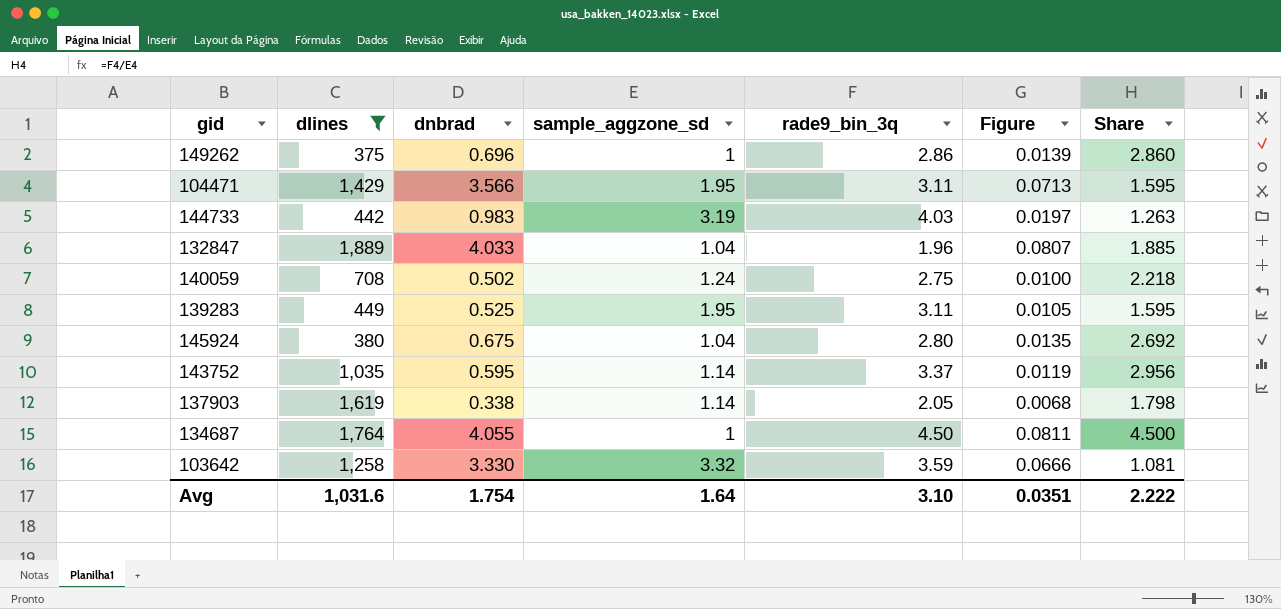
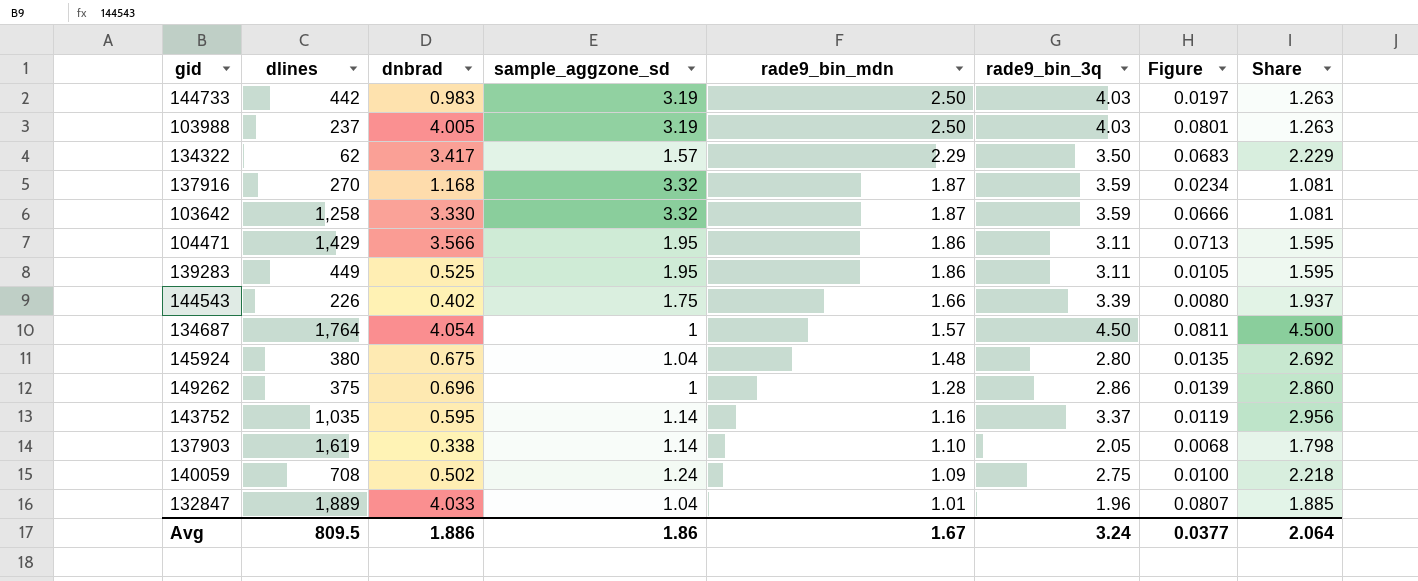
filter: dlines >= 375 -> none
row order: none -> rade9_bin_mdn descending
column rade9_bin_mdn | position: none -> 5
134687 | dnbrad: 4.055 -> 4.054
Avg | dlines: 1,031.6 -> 809.5
Avg | dnbrad: 1.754 -> 1.886
Avg | sample_aggzone_sd: 1.64 -> 1.86
Avg | rade9_bin_3q: 3.10 -> 3.24
Avg | Figure: 0.0351 -> 0.0377
Avg | Share: 2.222 -> 2.064

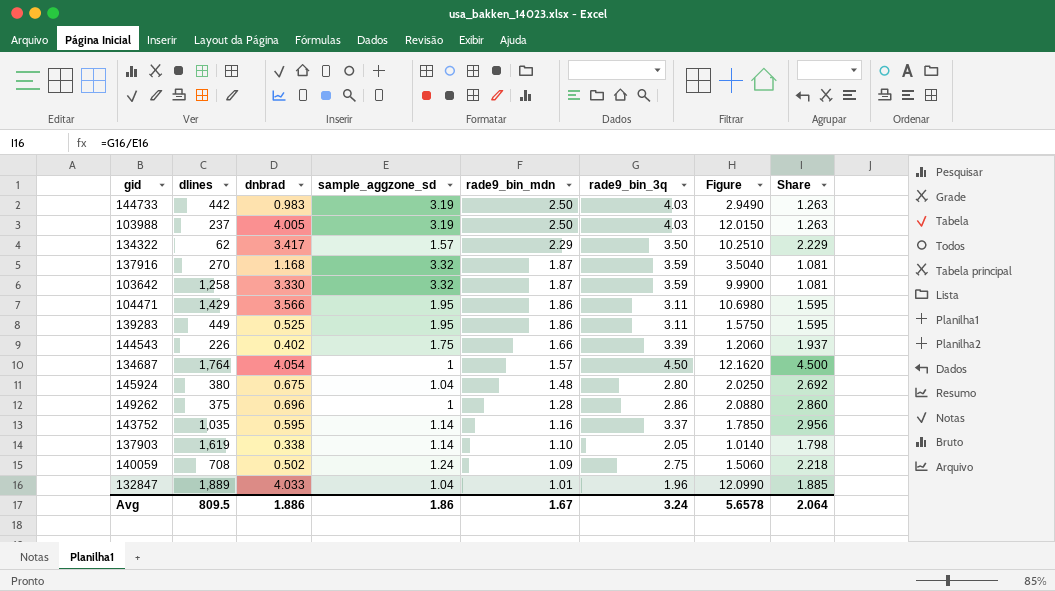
column Figure | formula: [dnbrad] * 0.02 -> [dnbrad] * 3
Avg | Figure: 0.0377 -> 5.6578

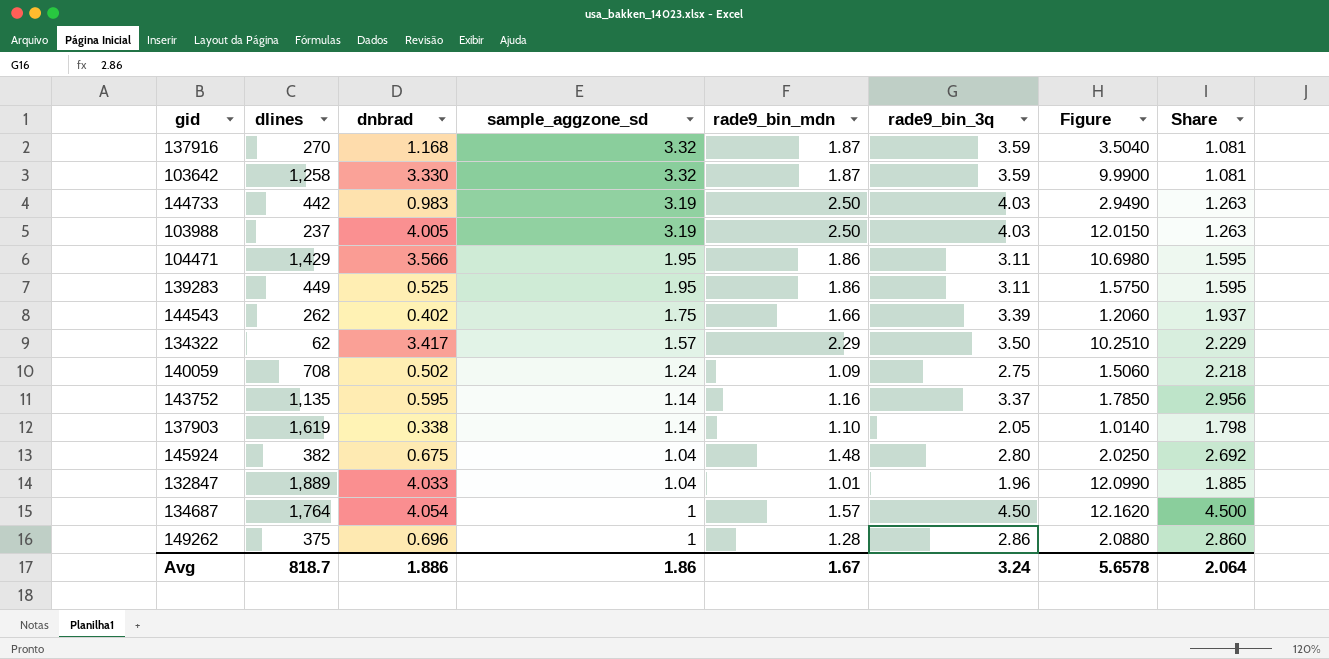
row order: rade9_bin_mdn descending -> sample_aggzone_sd descending
144543 | dlines: 226 -> 262
143752 | dlines: 1,035 -> 1,135
145924 | dlines: 380 -> 382
Avg | dlines: 809.5 -> 818.7

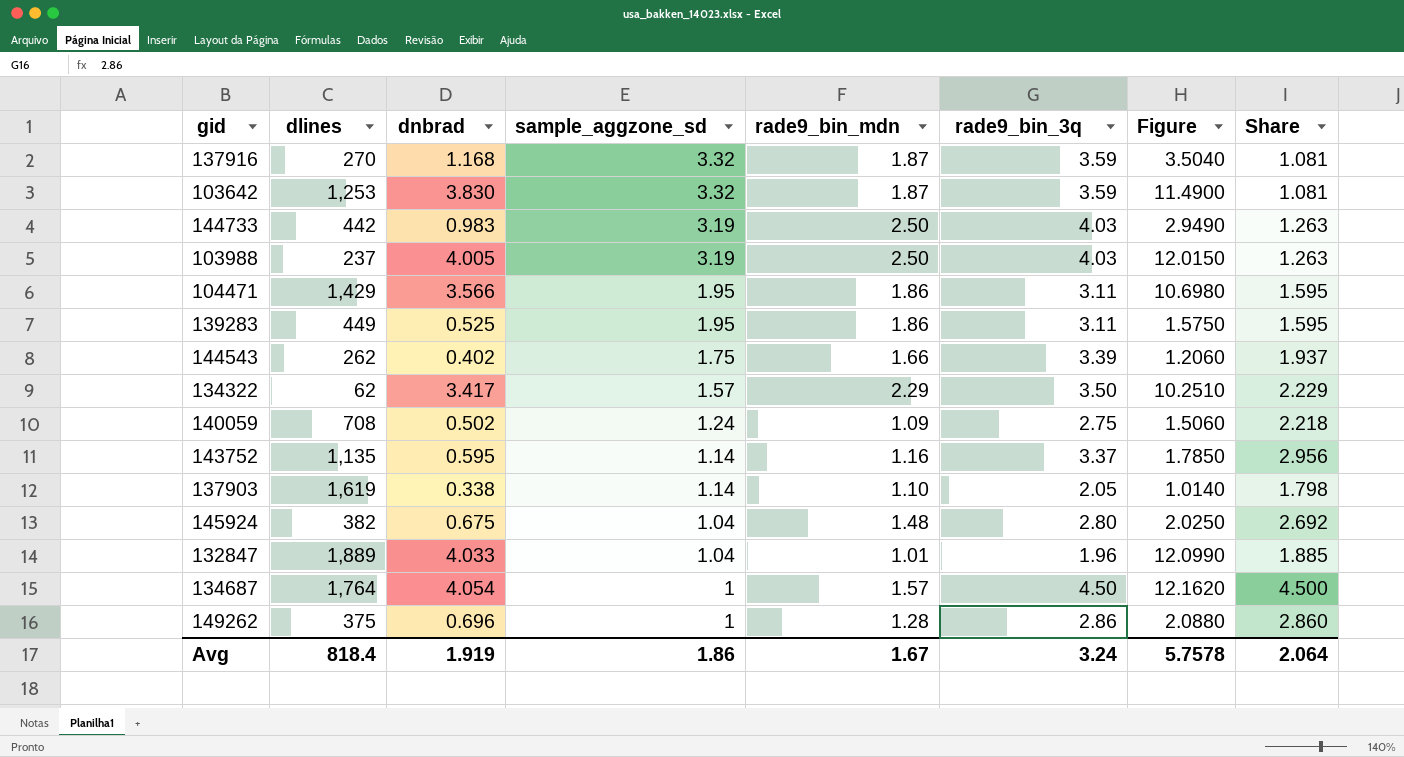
103642 | dlines: 1,258 -> 1,253
103642 | dnbrad: 3.330 -> 3.830
103642 | Figure: 9.9900 -> 11.4900
Avg | dlines: 818.7 -> 818.4
Avg | dnbrad: 1.886 -> 1.919
Avg | Figure: 5.6578 -> 5.7578

